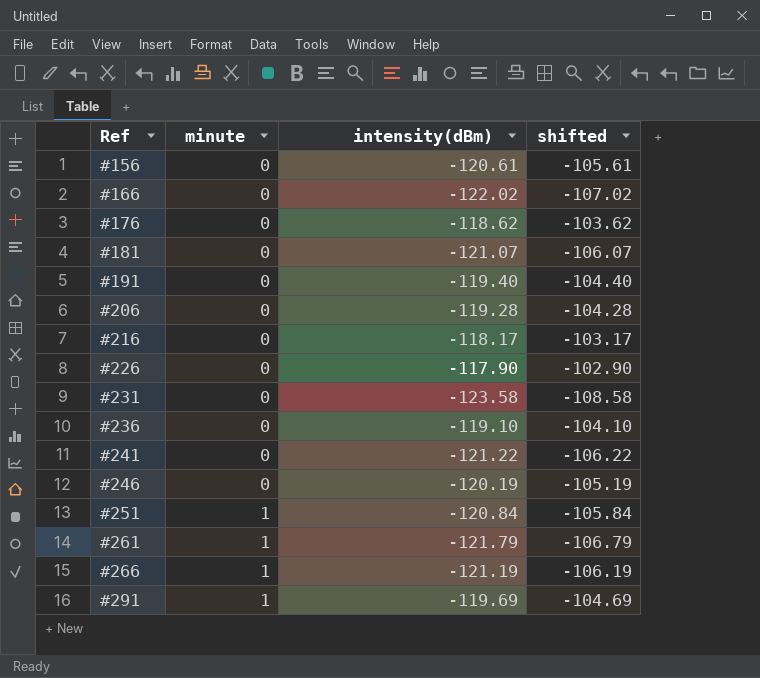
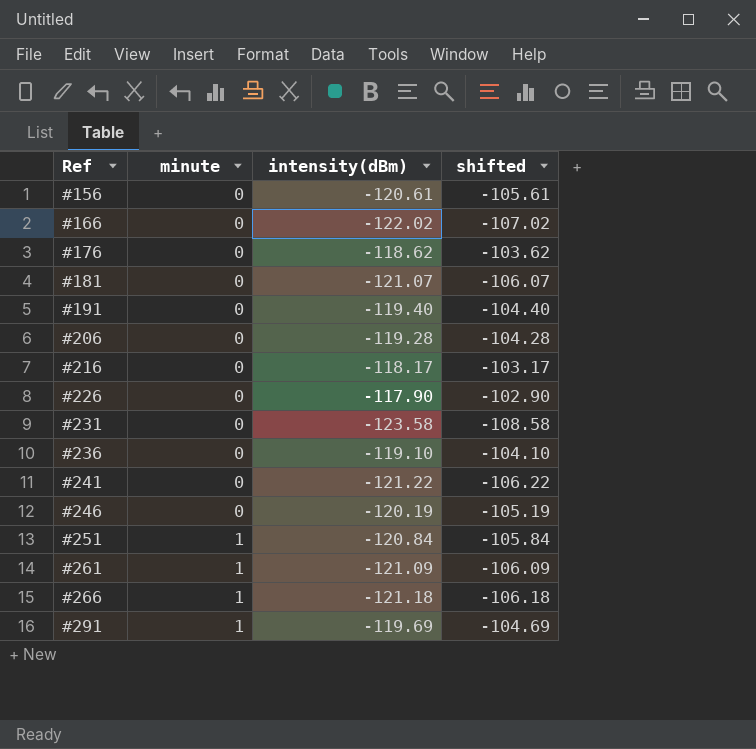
#261 | intensity(dBm): -121.79 -> -121.09
#261 | shifted: -106.79 -> -106.09
#266 | intensity(dBm): -121.19 -> -121.18
#266 | shifted: -106.19 -> -106.18

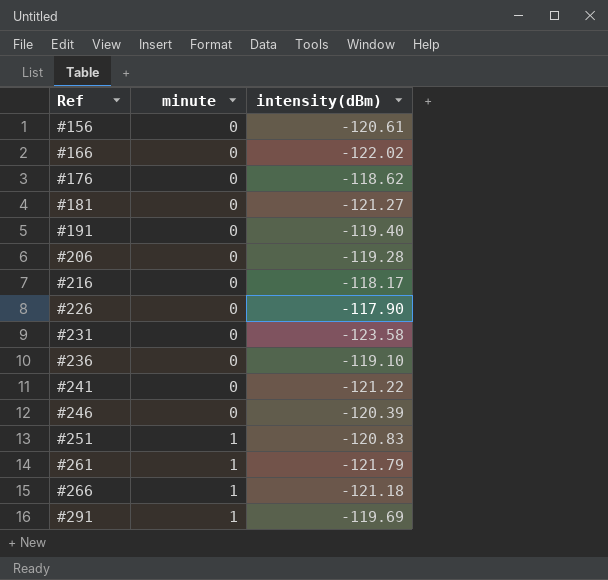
column shifted | formula: [intensity(dBm)] + 15 -> none
#181 | intensity(dBm): -121.07 -> -121.27
#246 | intensity(dBm): -120.19 -> -120.39
#251 | intensity(dBm): -120.84 -> -120.83
#261 | intensity(dBm): -121.09 -> -121.79

